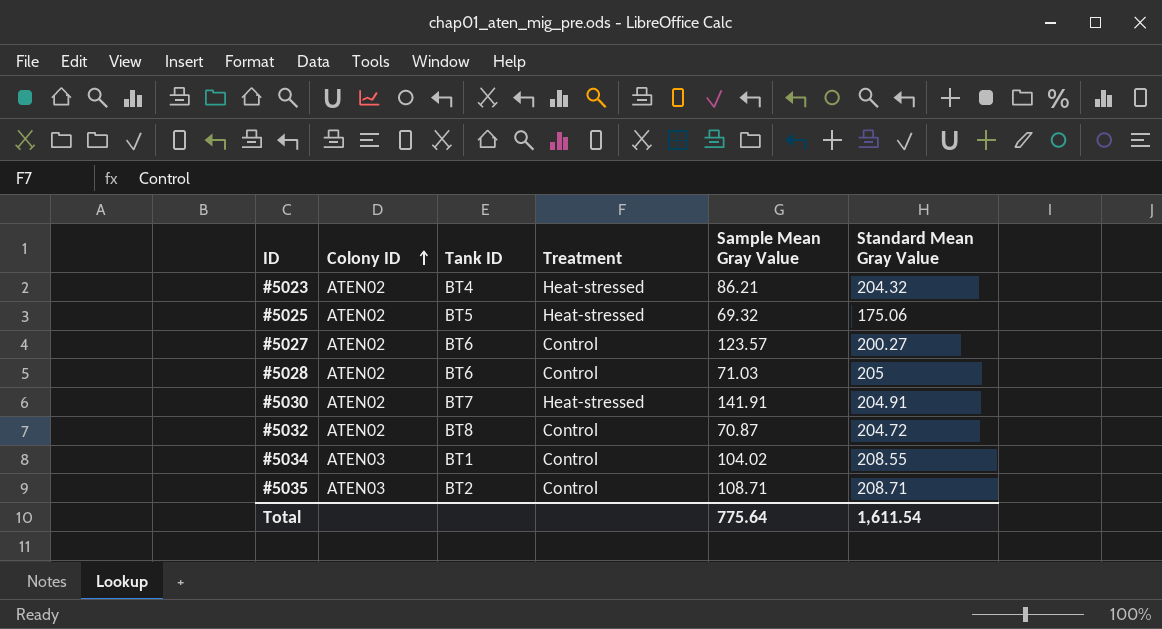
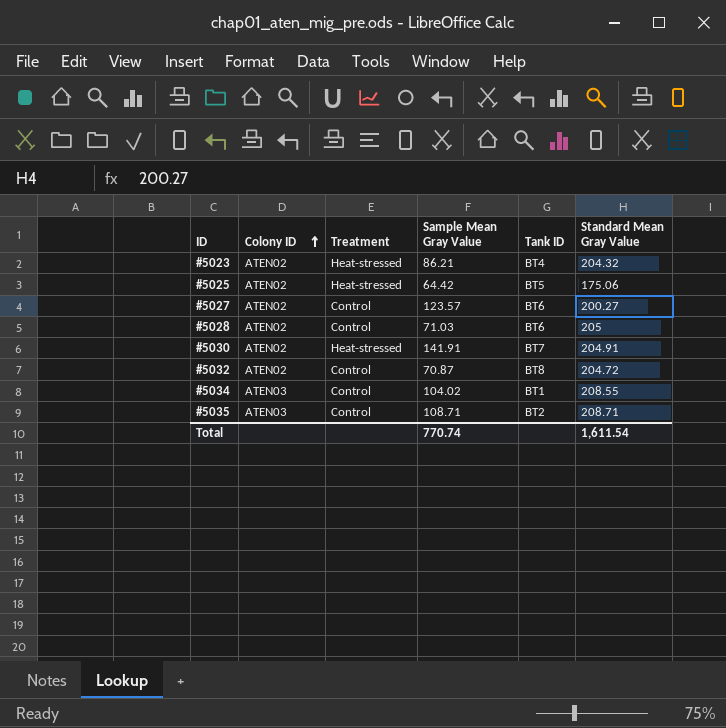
column Tank ID | position: 3 -> 5
#5025 | Sample Mean Gray Value: 69.32 -> 64.42
Total | Sample Mean Gray Value: 775.64 -> 770.74

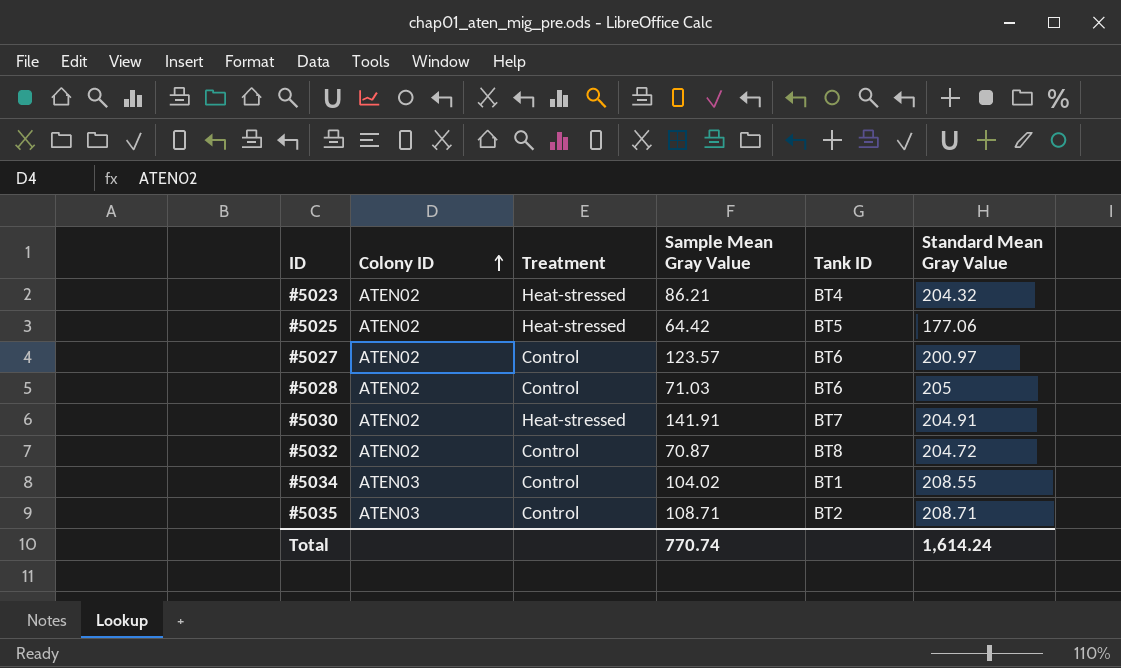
#5025 | Standard Mean Gray Value: 175.06 -> 177.06
#5027 | Standard Mean Gray Value: 200.27 -> 200.97
Total | Standard Mean Gray Value: 1,611.54 -> 1,614.24

